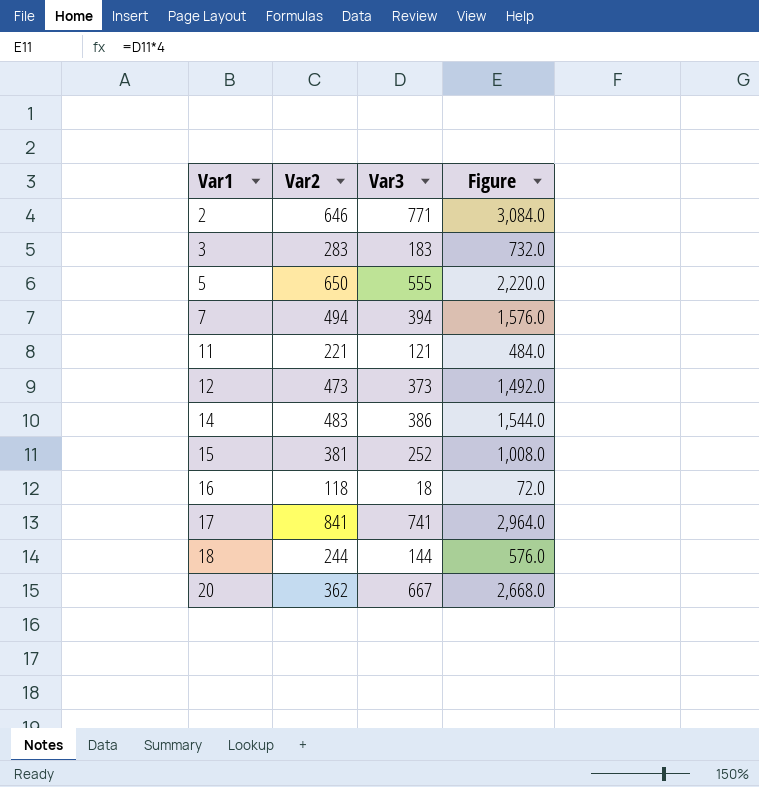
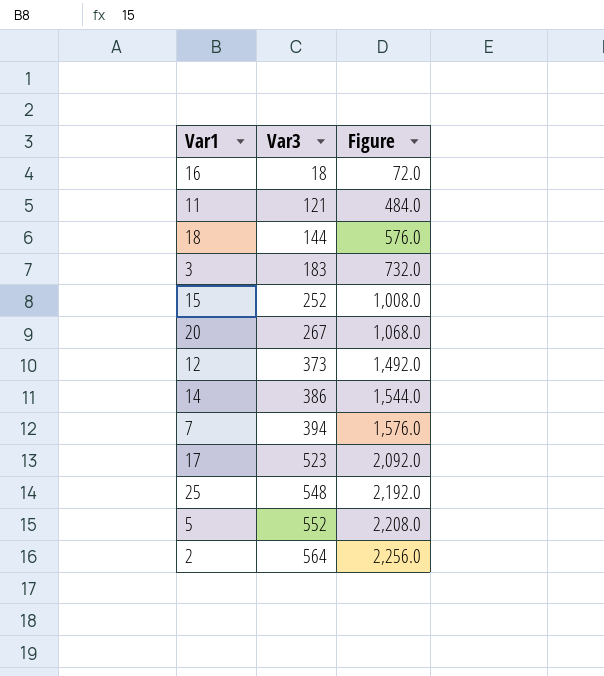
row order: Var1 ascending -> Var3 ascending
column Var2 | position: 2 -> none
20 | Var3: 667 -> 267
20 | Figure: 2,668.0 -> 1,068.0
17 | Var3: 741 -> 523
17 | Figure: 2,964.0 -> 2,092.0
row 25: none -> 548 | 2,192.0
5 | Var3: 555 -> 552
5 | Figure: 2,220.0 -> 2,208.0
2 | Var3: 771 -> 564
2 | Figure: 3,084.0 -> 2,256.0

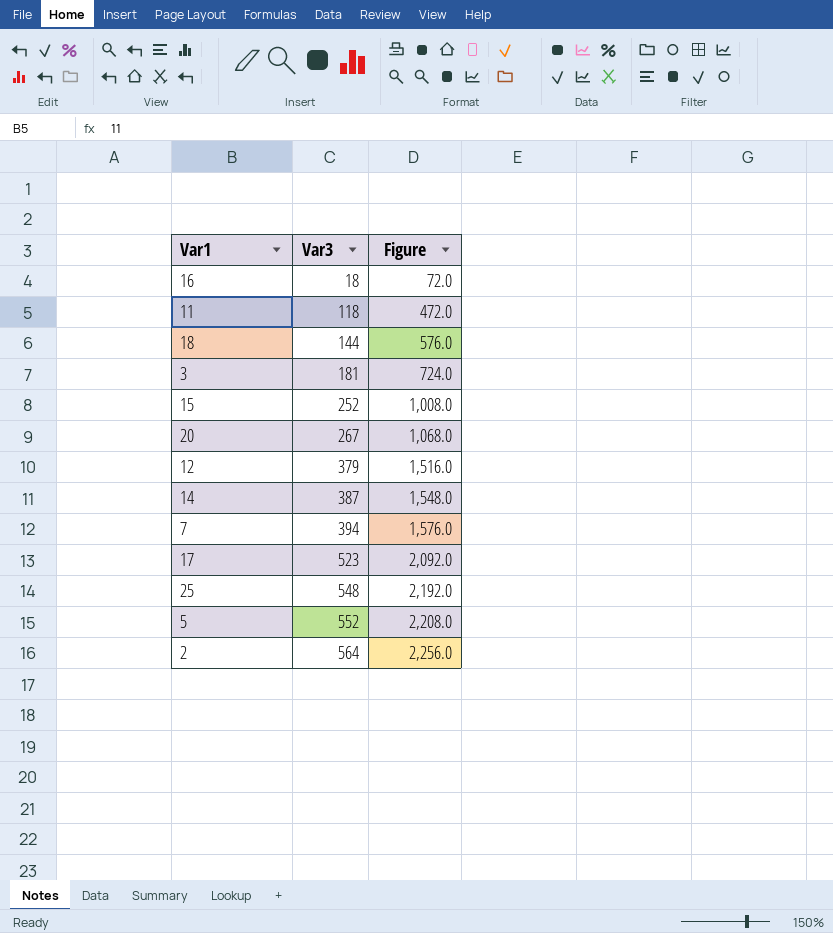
11 | Var3: 121 -> 118
11 | Figure: 484.0 -> 472.0
3 | Var3: 183 -> 181
3 | Figure: 732.0 -> 724.0
12 | Var3: 373 -> 379
12 | Figure: 1,492.0 -> 1,516.0
14 | Var3: 386 -> 387
14 | Figure: 1,544.0 -> 1,548.0

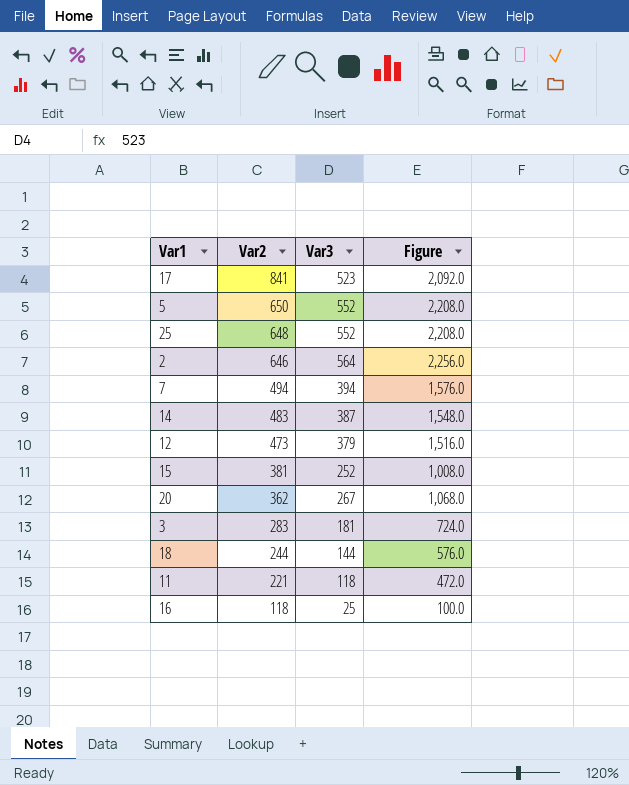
row order: Var3 ascending -> Var2 descending
column Var2 | position: none -> 2
25 | Var3: 548 -> 552
25 | Figure: 2,192.0 -> 2,208.0
16 | Var3: 18 -> 25
16 | Figure: 72.0 -> 100.0

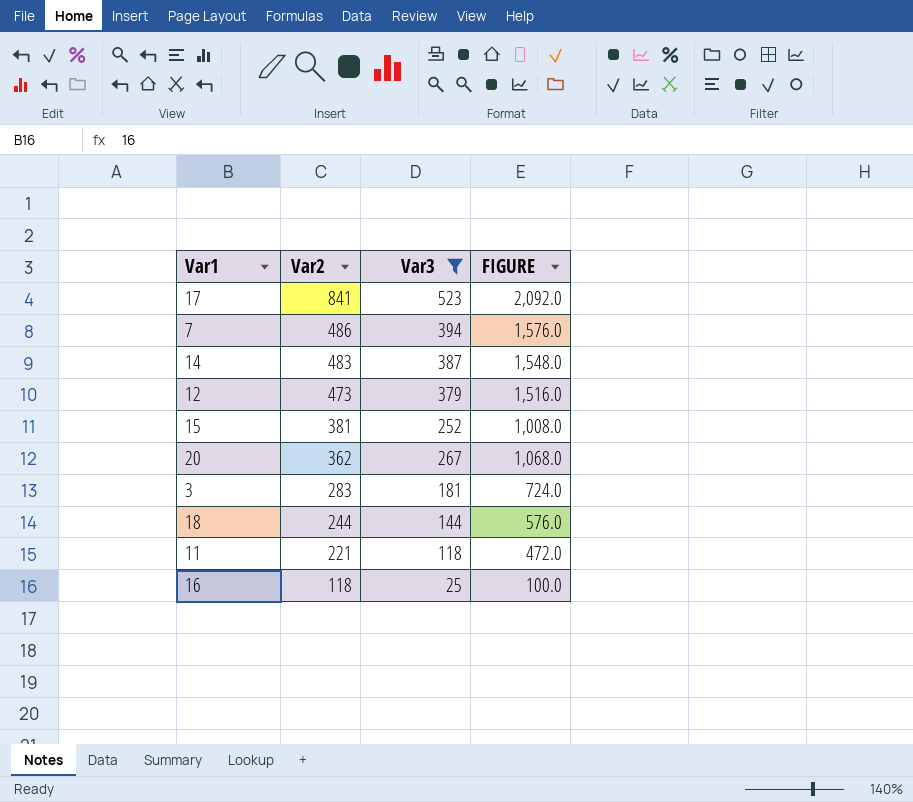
filter: none -> Var3 <= 523
column name: Figure -> FIGURE
7 | Var2: 494 -> 486

